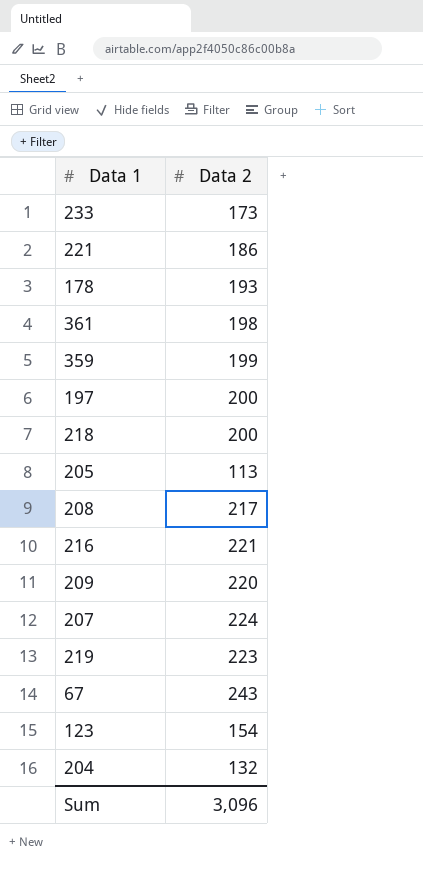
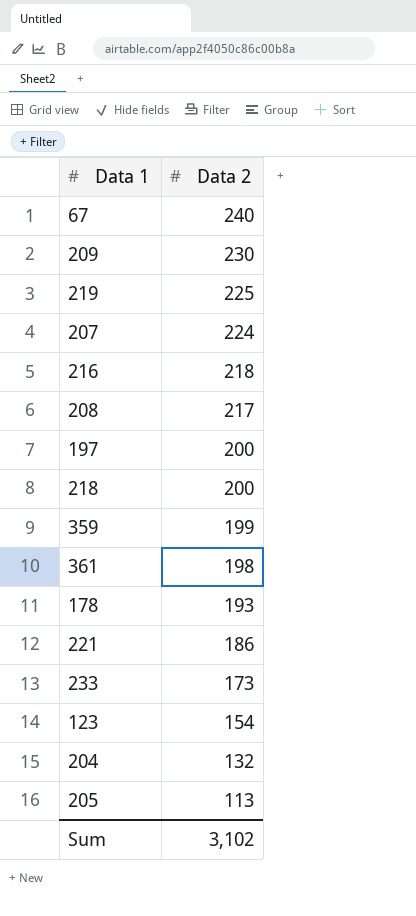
row order: none -> Data 2 descending
67 | Data 2: 243 -> 240
209 | Data 2: 220 -> 230
219 | Data 2: 223 -> 225
216 | Data 2: 221 -> 218
Sum | Data 2: 3,096 -> 3,102

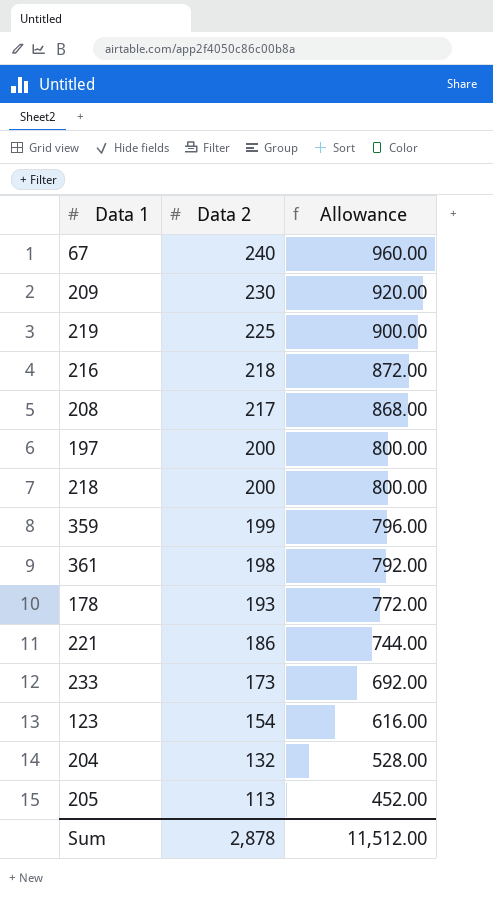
column Allowance | formula: none -> [Data 2] * 4
row 207: 224 -> none
Sum | Data 2: 3,102 -> 2,878

